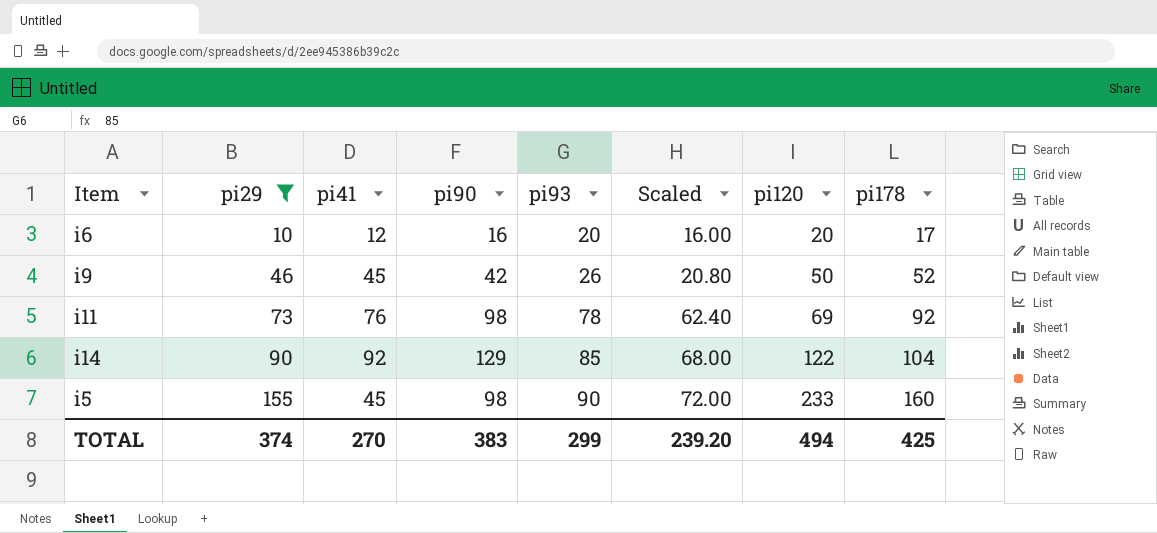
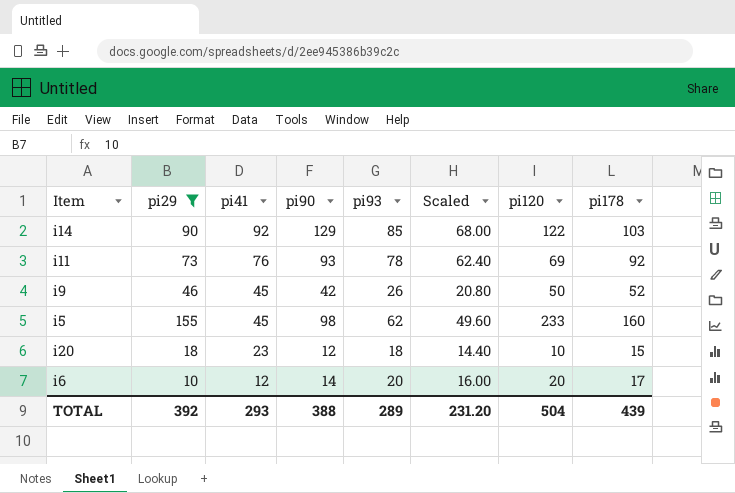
row order: pi29 ascending -> pi41 descending
i14 | pi178: 104 -> 103
i11 | pi90: 98 -> 93
i5 | pi93: 90 -> 62
i5 | Scaled: 72.00 -> 49.60
row i20: none -> 18 | 23 | 12 | 18 | 14.40 | 10 | 15
i6 | pi90: 16 -> 14
TOTAL | pi29: 374 -> 392
TOTAL | pi41: 270 -> 293
TOTAL | pi90: 383 -> 388
TOTAL | pi93: 299 -> 289
TOTAL | Scaled: 239.20 -> 231.20
TOTAL | pi120: 494 -> 504
TOTAL | pi178: 425 -> 439

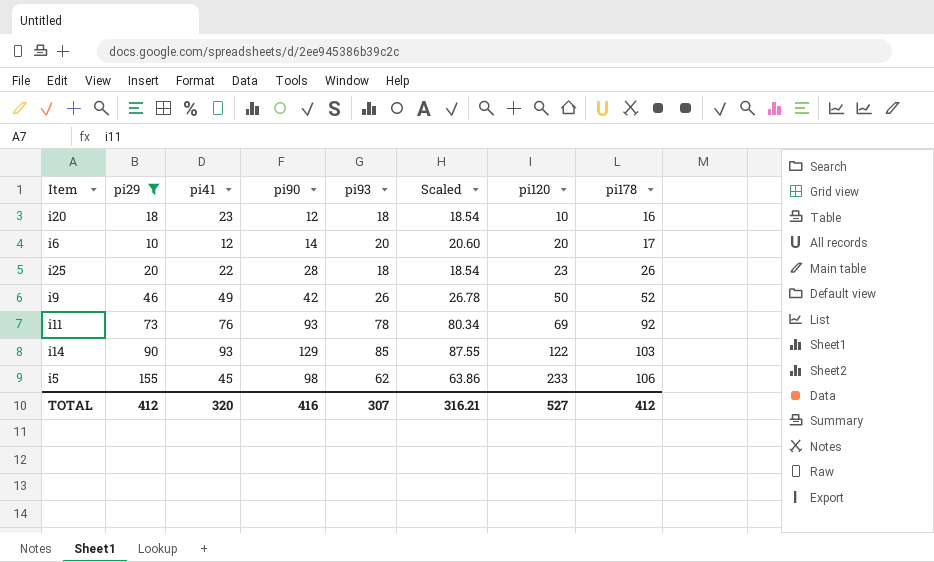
row order: pi41 descending -> pi120 ascending
column Scaled | formula: [pi93] * 0.8 -> [pi93] * 1.03
i20 | pi178: 15 -> 16
row i25: none -> 20 | 22 | 28 | 18 | 18.54 | 23 | 26
i9 | pi41: 45 -> 49
i14 | pi41: 92 -> 93
i5 | pi178: 160 -> 106
TOTAL | pi29: 392 -> 412
TOTAL | pi41: 293 -> 320
TOTAL | pi90: 388 -> 416
TOTAL | pi93: 289 -> 307
TOTAL | Scaled: 231.20 -> 316.21
TOTAL | pi120: 504 -> 527
TOTAL | pi178: 439 -> 412

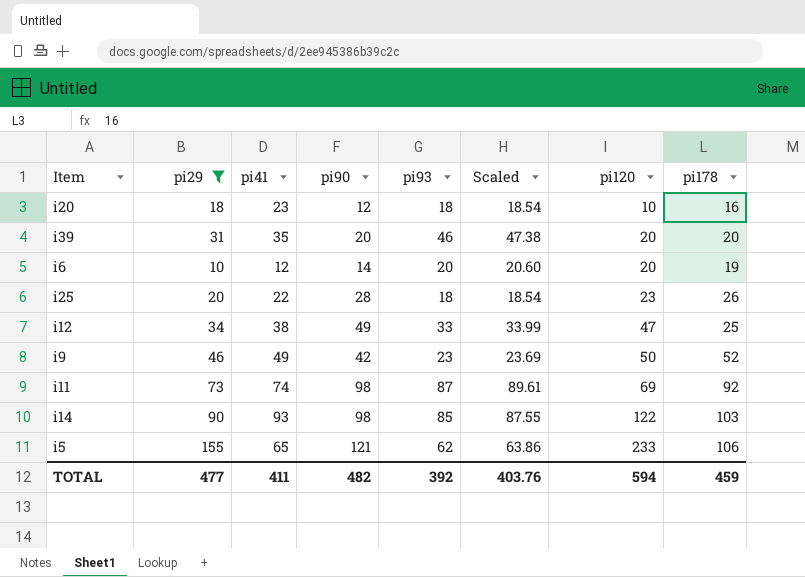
row i39: none -> 31 | 35 | 20 | 46 | 47.38 | 20 | 20
i6 | pi178: 17 -> 19
row i12: none -> 34 | 38 | 49 | 33 | 33.99 | 47 | 25
i9 | pi93: 26 -> 23
i9 | Scaled: 26.78 -> 23.69
i11 | pi41: 76 -> 74
i11 | pi90: 93 -> 98
i11 | pi93: 78 -> 87
i11 | Scaled: 80.34 -> 89.61
i14 | pi90: 129 -> 98
i5 | pi41: 45 -> 65
i5 | pi90: 98 -> 121
TOTAL | pi29: 412 -> 477
TOTAL | pi41: 320 -> 411
TOTAL | pi90: 416 -> 482
TOTAL | pi93: 307 -> 392
TOTAL | Scaled: 316.21 -> 403.76
TOTAL | pi120: 527 -> 594
TOTAL | pi178: 412 -> 459

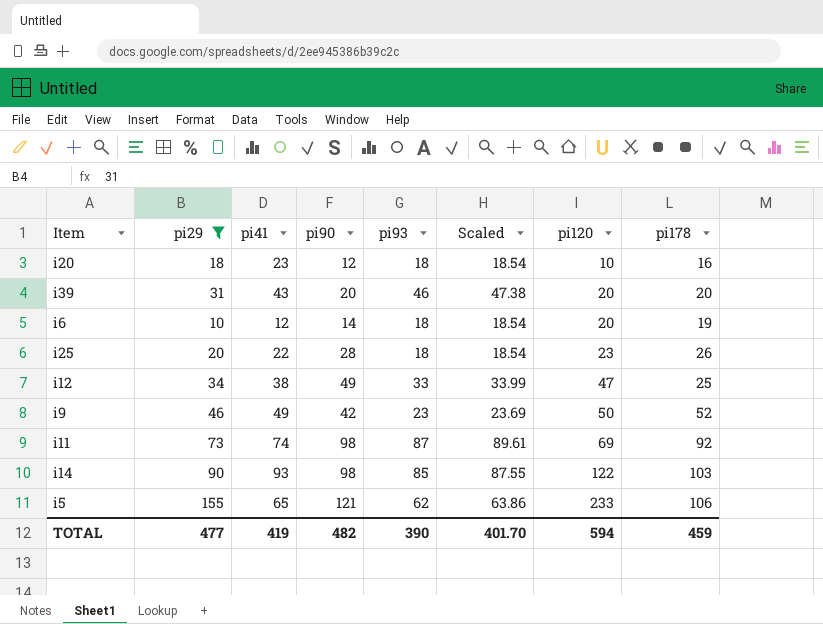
i39 | pi41: 35 -> 43
i6 | pi93: 20 -> 18
i6 | Scaled: 20.60 -> 18.54
TOTAL | pi41: 411 -> 419
TOTAL | pi93: 392 -> 390
TOTAL | Scaled: 403.76 -> 401.70

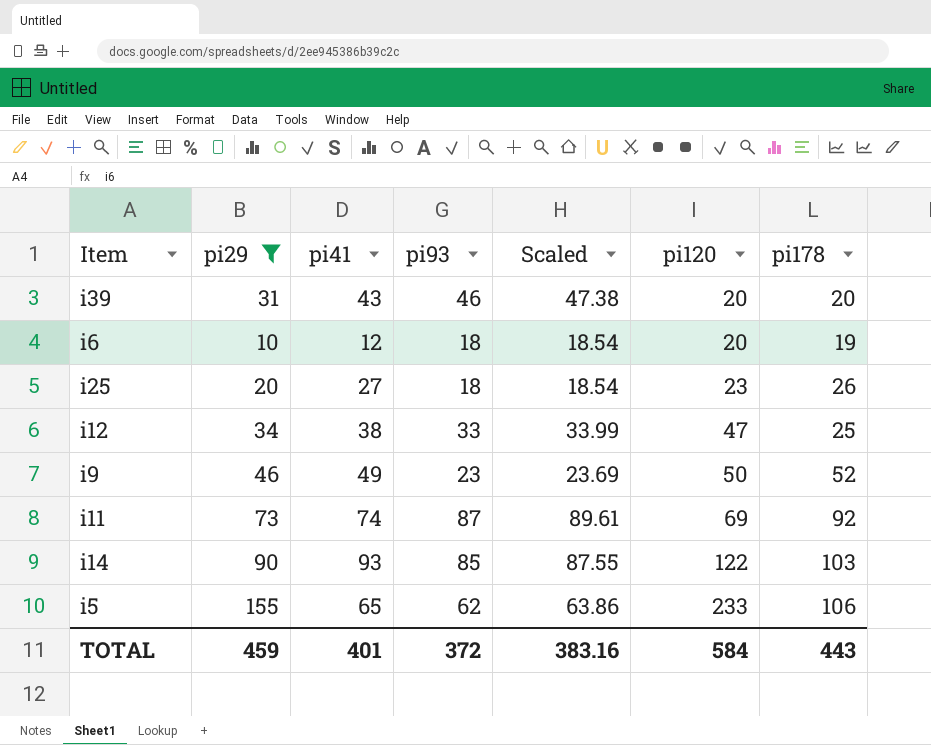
column pi90 | position: 4 -> none
row i20: 18 | 23 | 12 | 18 | 18.54 | 10 | 16 -> none
i25 | pi41: 22 -> 27
TOTAL | pi29: 477 -> 459
TOTAL | pi41: 419 -> 401
TOTAL | pi93: 390 -> 372
TOTAL | Scaled: 401.70 -> 383.16
TOTAL | pi120: 594 -> 584
TOTAL | pi178: 459 -> 443

